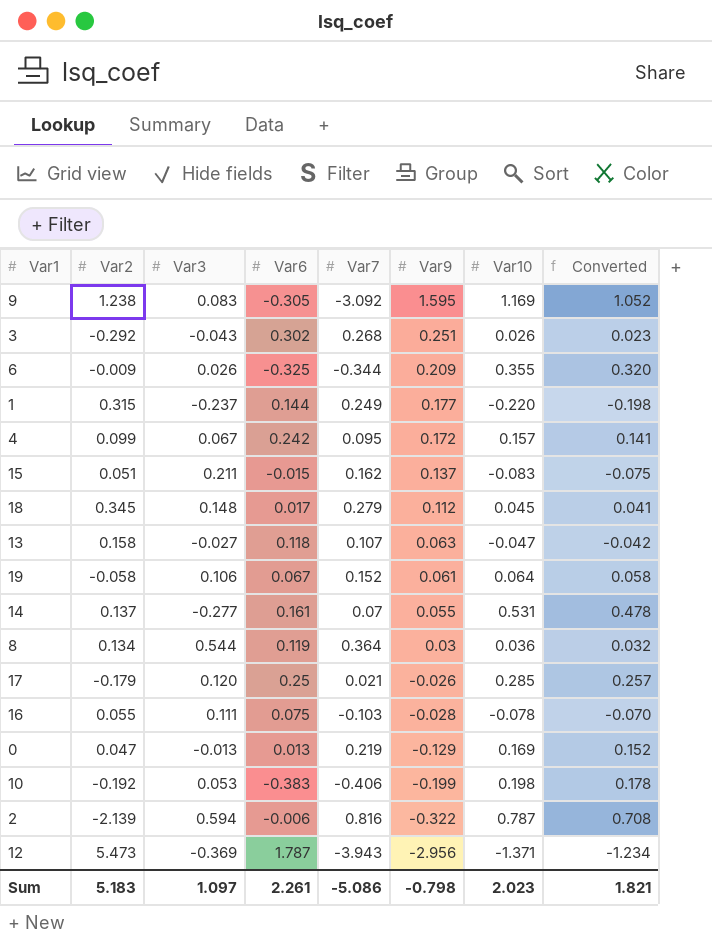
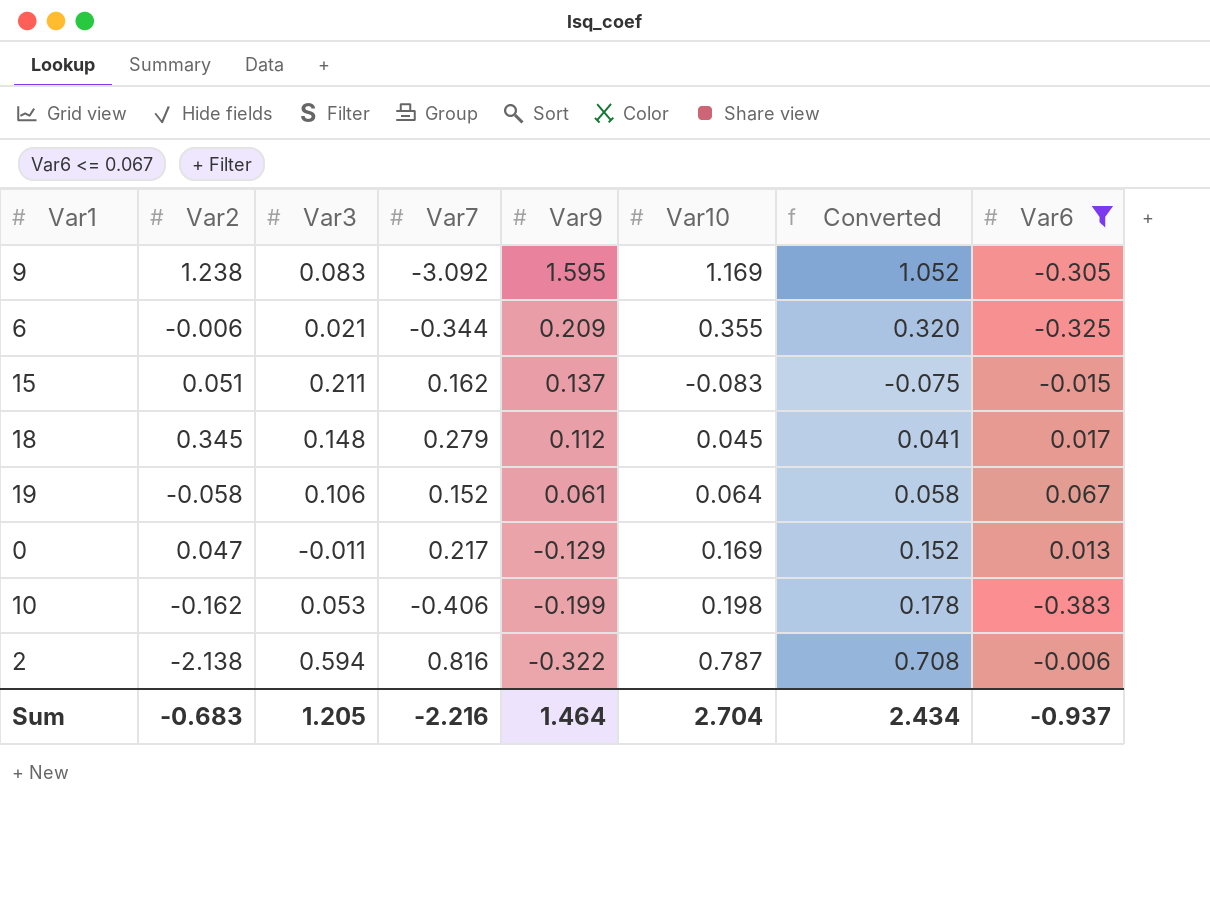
filter: none -> Var6 <= 0.067
column Var6 | position: 4 -> 8
6 | Var2: -0.009 -> -0.006
6 | Var3: 0.026 -> 0.021
0 | Var3: -0.013 -> -0.011
0 | Var7: 0.219 -> 0.217
10 | Var2: -0.192 -> -0.162
2 | Var2: -2.139 -> -2.138
Sum | Var2: 5.183 -> -0.683
Sum | Var3: 1.097 -> 1.205
Sum | Var7: -5.086 -> -2.216
Sum | Var9: -0.798 -> 1.464
Sum | Var10: 2.023 -> 2.704
Sum | Converted: 1.821 -> 2.434
Sum | Var6: 2.261 -> -0.937

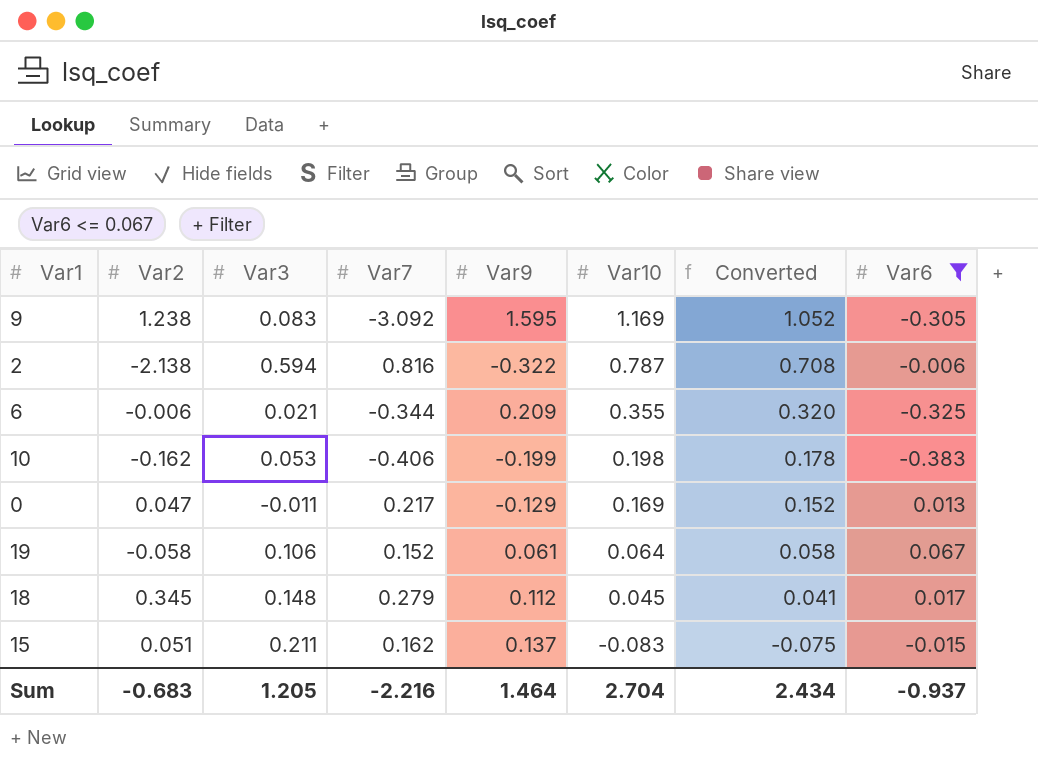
row order: Var9 descending -> Var10 descending

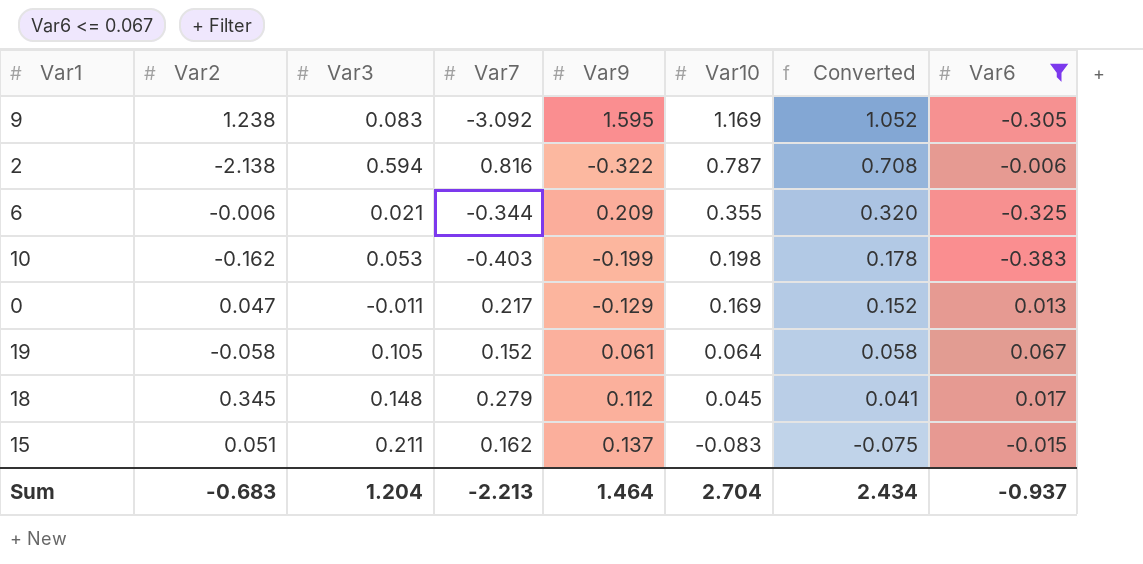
10 | Var7: -0.406 -> -0.403
19 | Var3: 0.106 -> 0.105
Sum | Var3: 1.205 -> 1.204
Sum | Var7: -2.216 -> -2.213

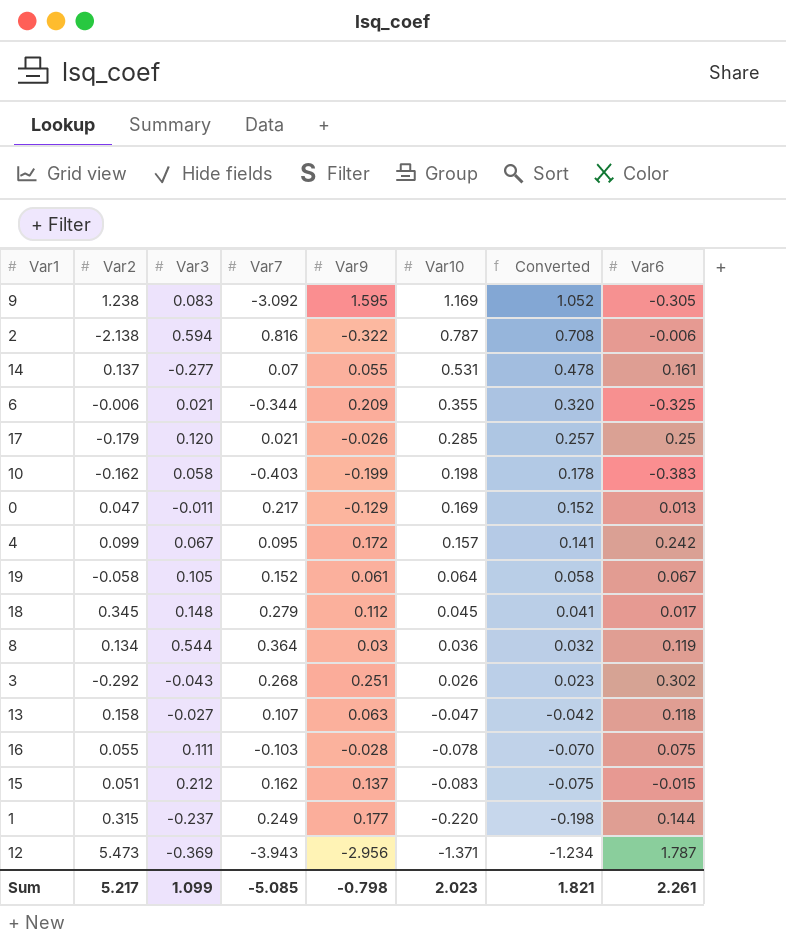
filter: Var6 <= 0.067 -> none
10 | Var3: 0.053 -> 0.058
15 | Var3: 0.211 -> 0.212
Sum | Var2: -0.683 -> 5.217
Sum | Var3: 1.204 -> 1.099
Sum | Var7: -2.213 -> -5.085
Sum | Var9: 1.464 -> -0.798
Sum | Var10: 2.704 -> 2.023
Sum | Converted: 2.434 -> 1.821
Sum | Var6: -0.937 -> 2.261

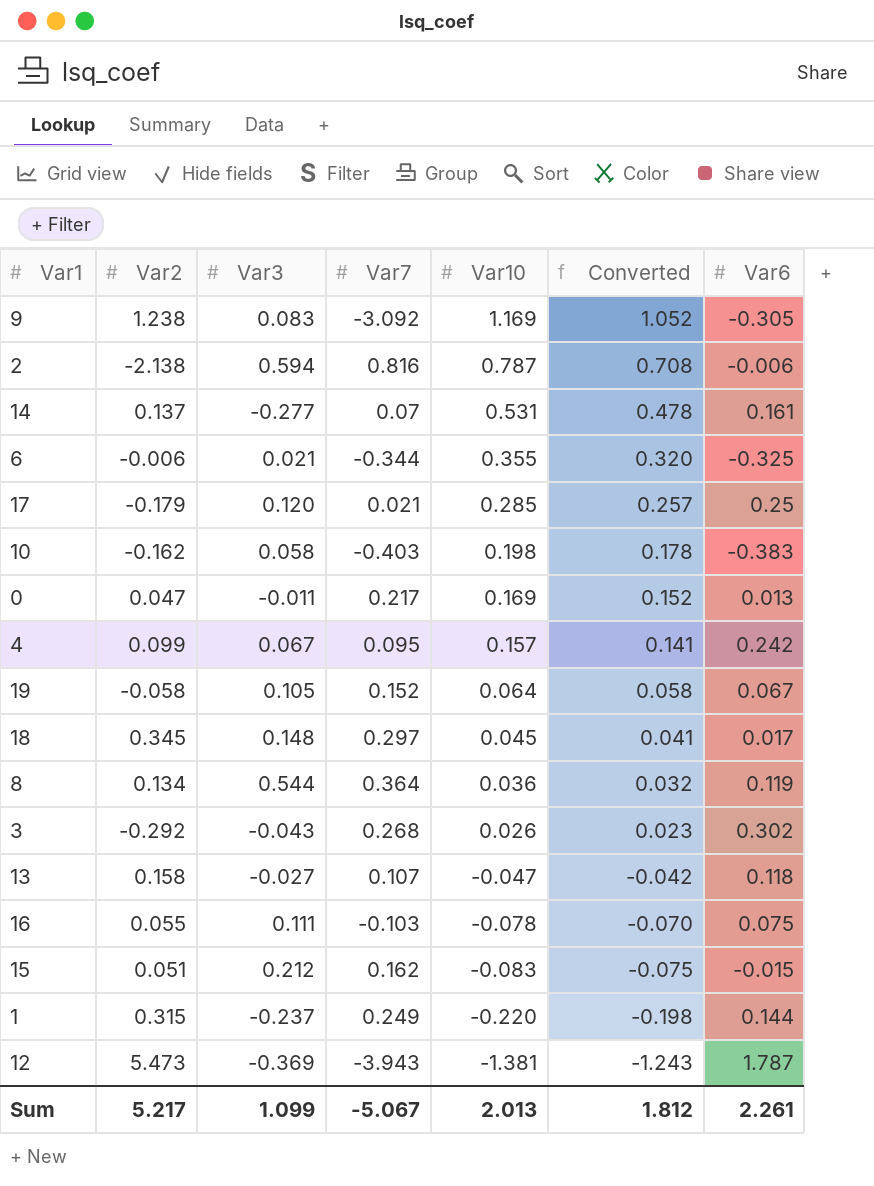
column Var9 | position: 5 -> none
18 | Var7: 0.279 -> 0.297
12 | Var10: -1.371 -> -1.381
12 | Converted: -1.234 -> -1.243
Sum | Var7: -5.085 -> -5.067
Sum | Var10: 2.023 -> 2.013
Sum | Converted: 1.821 -> 1.812

